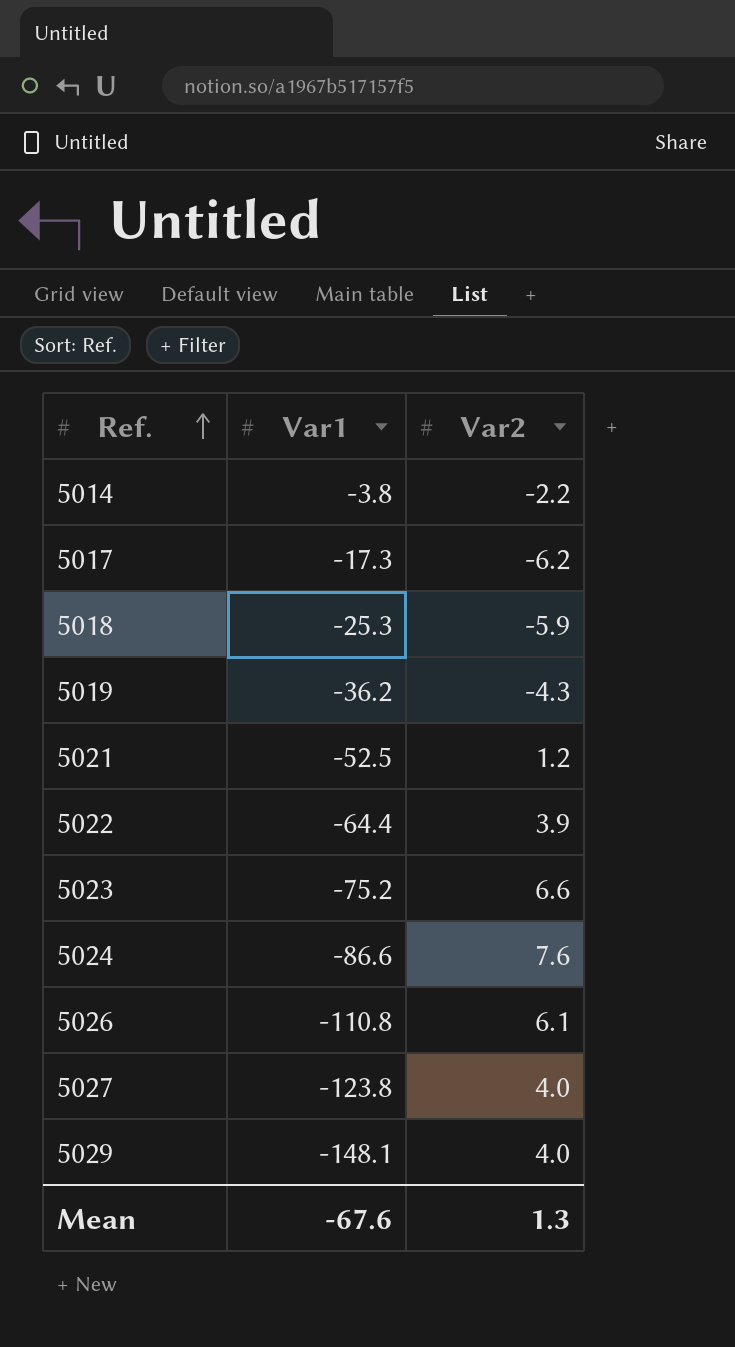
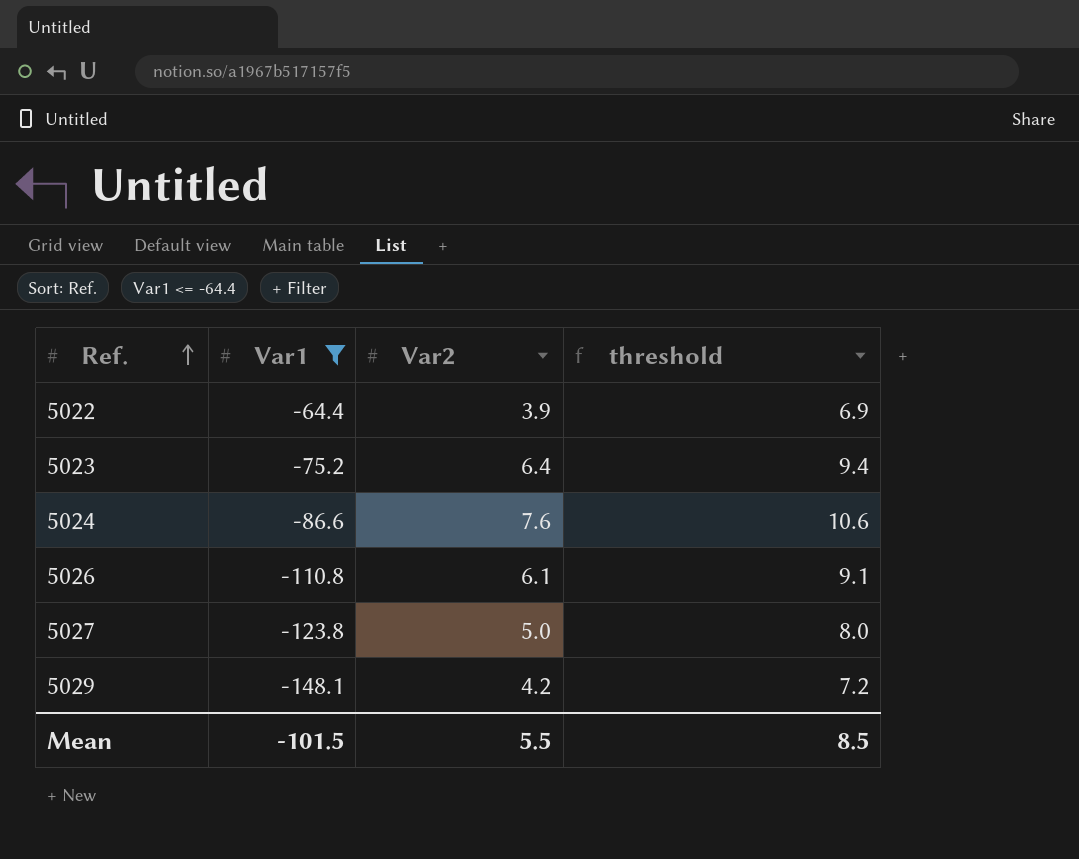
filter: none -> Var1 <= -64.4
column threshold | formula: none -> [Var2] + 3
5023 | Var2: 6.6 -> 6.4
5027 | Var2: 4.0 -> 5.0
5029 | Var2: 4.0 -> 4.2
Mean | Var1: -67.6 -> -101.5
Mean | Var2: 1.3 -> 5.5

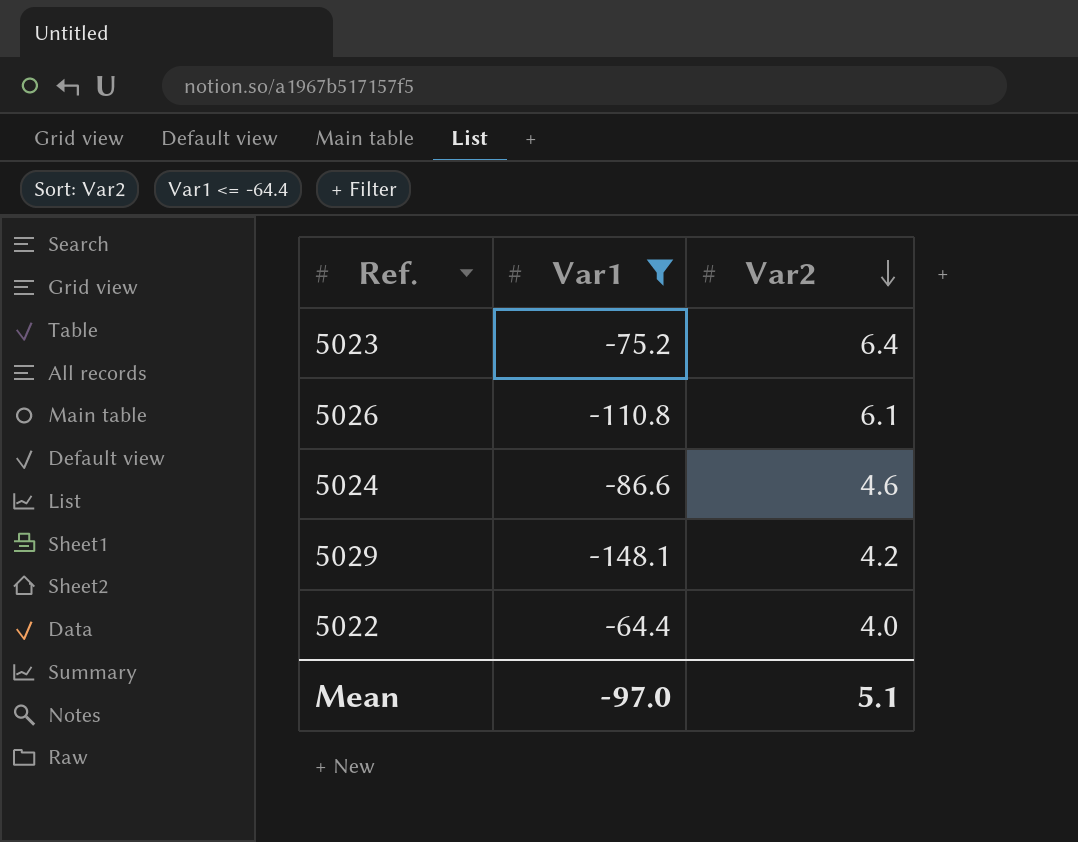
row order: Ref. ascending -> Var2 descending
column threshold | formula: [Var2] + 3 -> none
row 5027: -123.8 | 5.0 | 8.0 -> none
5024 | Var2: 7.6 -> 4.6
5022 | Var2: 3.9 -> 4.0
Mean | Var1: -101.5 -> -97.0
Mean | Var2: 5.5 -> 5.1

